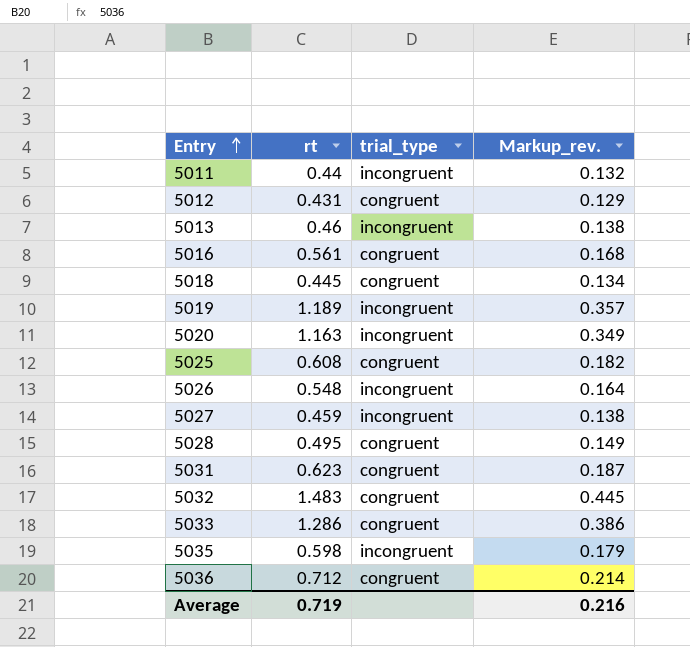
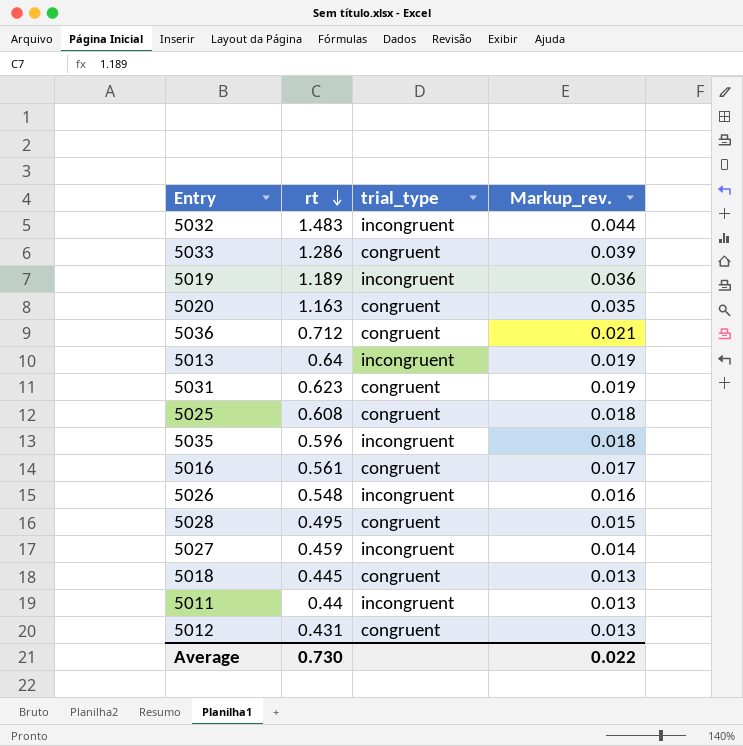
row order: Entry ascending -> rt descending
column Markup_rev. | formula: [rt] * 0.3 -> [rt] * 0.03
5032 | trial_type: congruent -> incongruent
5020 | trial_type: incongruent -> congruent
5013 | rt: 0.46 -> 0.64
5035 | rt: 0.598 -> 0.596
Average | rt: 0.719 -> 0.730
Average | Markup_rev.: 0.216 -> 0.022

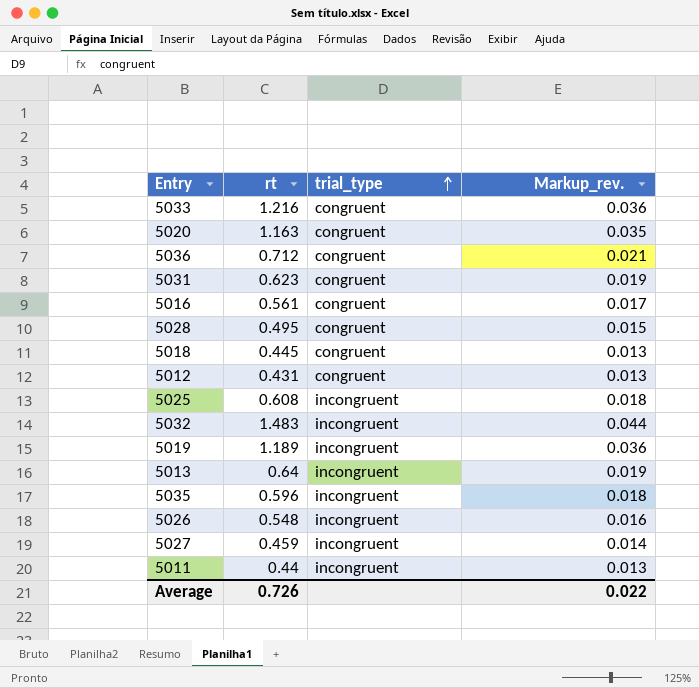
row order: rt descending -> trial_type ascending
5033 | rt: 1.286 -> 1.216
5033 | Markup_rev.: 0.039 -> 0.036
5025 | trial_type: congruent -> incongruent
Average | rt: 0.730 -> 0.726

